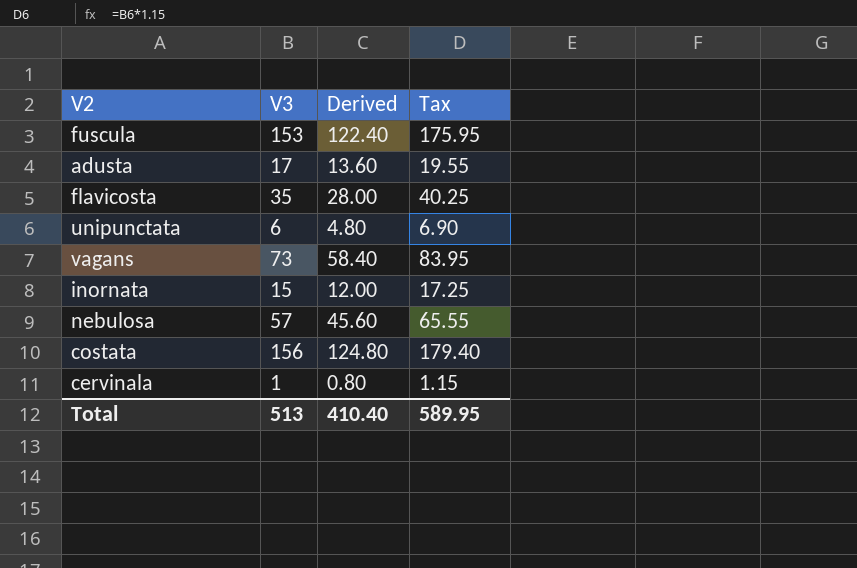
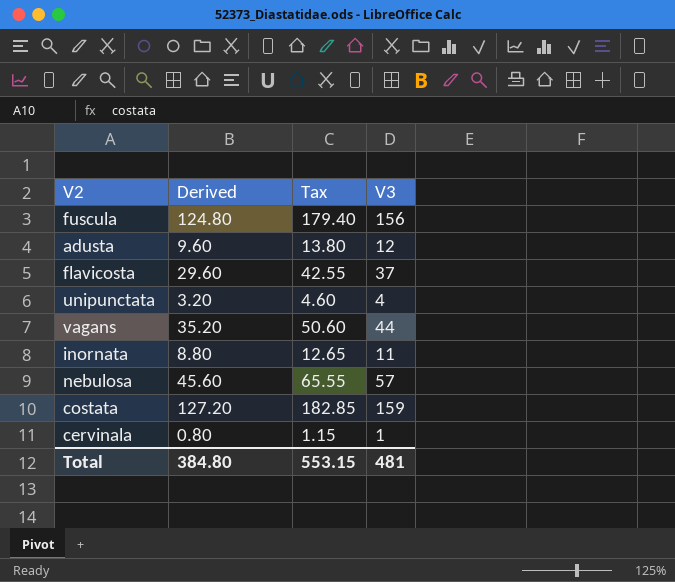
column V3 | position: 2 -> 4
fuscula | Derived: 122.40 -> 124.80
fuscula | Tax: 175.95 -> 179.40
fuscula | V3: 153 -> 156
adusta | Derived: 13.60 -> 9.60
adusta | Tax: 19.55 -> 13.80
adusta | V3: 17 -> 12
flavicosta | Derived: 28.00 -> 29.60
flavicosta | Tax: 40.25 -> 42.55
flavicosta | V3: 35 -> 37
unipunctata | Derived: 4.80 -> 3.20
unipunctata | Tax: 6.90 -> 4.60
unipunctata | V3: 6 -> 4
vagans | Derived: 58.40 -> 35.20
vagans | Tax: 83.95 -> 50.60
vagans | V3: 73 -> 44
inornata | Derived: 12.00 -> 8.80
inornata | Tax: 17.25 -> 12.65
inornata | V3: 15 -> 11
costata | Derived: 124.80 -> 127.20
costata | Tax: 179.40 -> 182.85
costata | V3: 156 -> 159
Total | Derived: 410.40 -> 384.80
Total | Tax: 589.95 -> 553.15
Total | V3: 513 -> 481

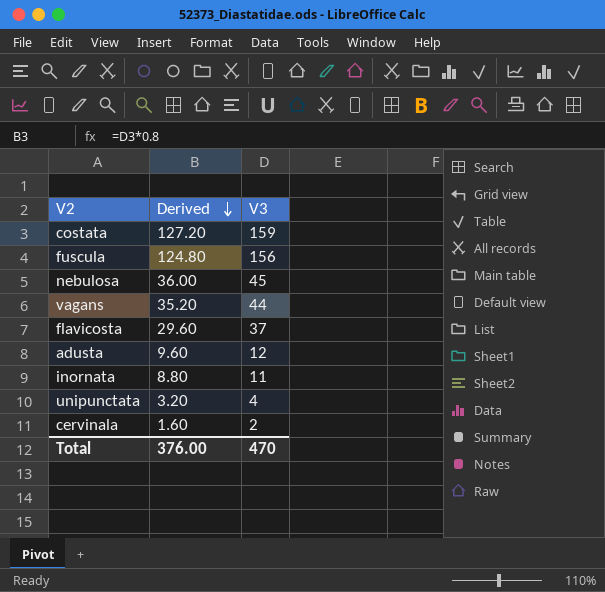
row order: none -> Derived descending
column Tax | formula: [V3] * 1.15 -> none
nebulosa | Derived: 45.60 -> 36.00
nebulosa | V3: 57 -> 45
cervinala | Derived: 0.80 -> 1.60
cervinala | V3: 1 -> 2
Total | Derived: 384.80 -> 376.00
Total | V3: 481 -> 470

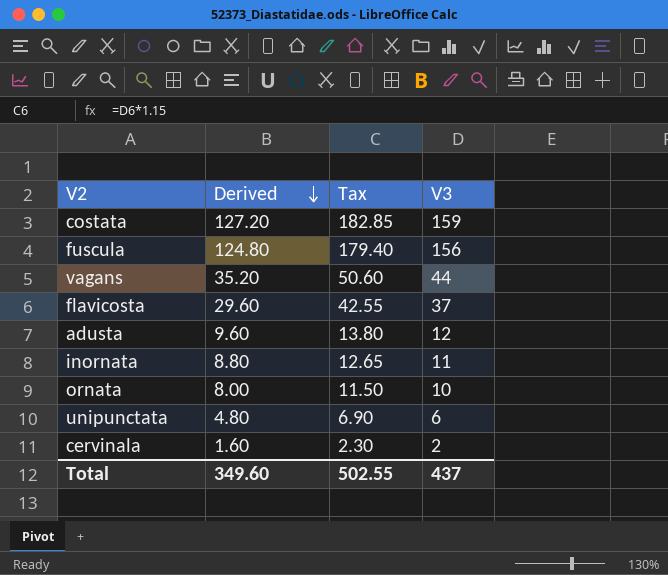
column Tax | formula: none -> [V3] * 1.15
row nebulosa: 36.00 | 45 -> none
row ornata: none -> 8.00 | 11.50 | 10
unipunctata | Derived: 3.20 -> 4.80
unipunctata | V3: 4 -> 6
Total | Derived: 376.00 -> 349.60
Total | V3: 470 -> 437

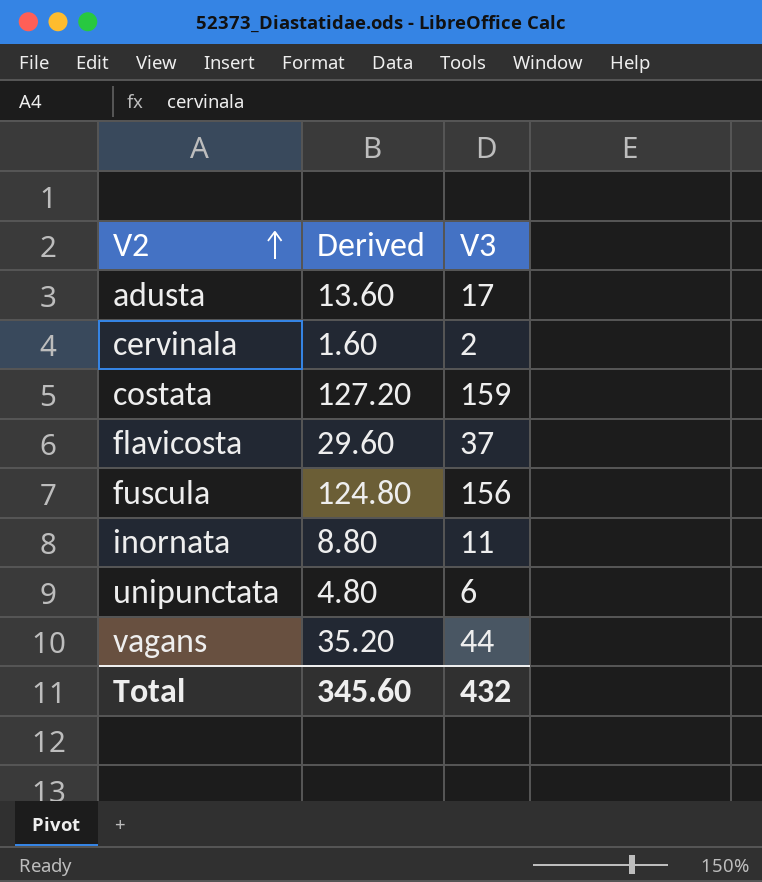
row order: Derived descending -> V2 ascending
column Tax | formula: [V3] * 1.15 -> none
row ornata: 8.00 | 11.50 | 10 -> none
adusta | Derived: 9.60 -> 13.60
adusta | V3: 12 -> 17
Total | Derived: 349.60 -> 345.60
Total | V3: 437 -> 432

